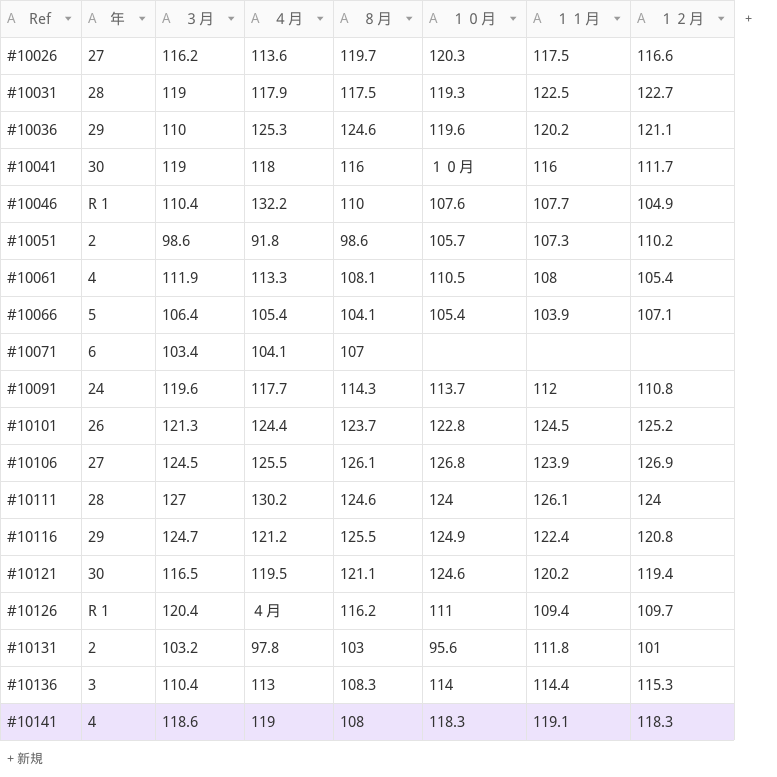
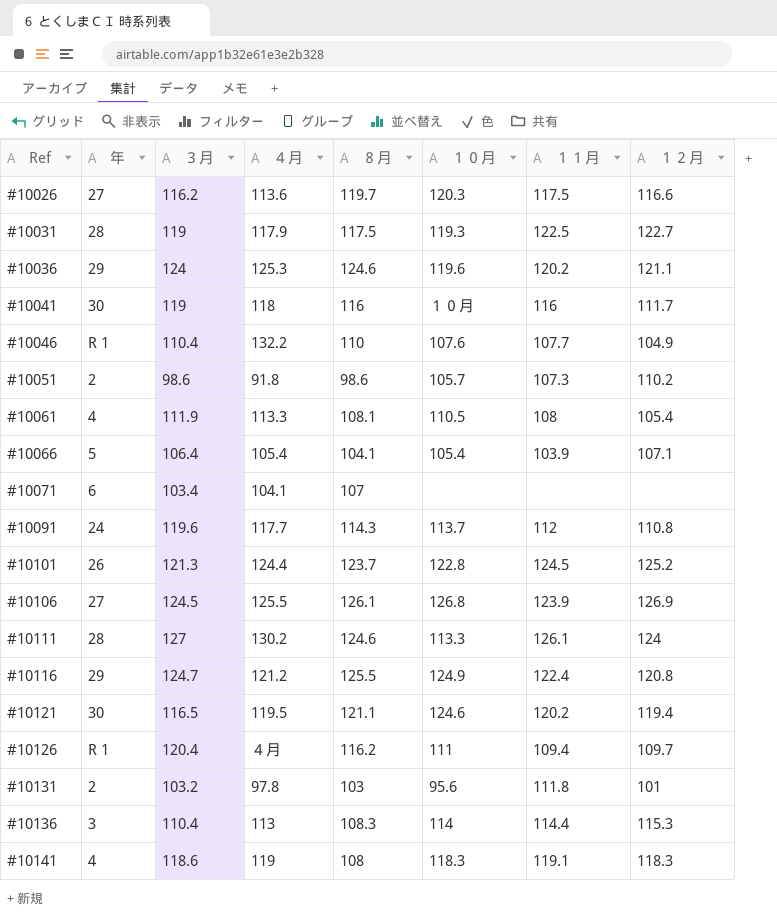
#10036 | ３月: 110 -> 124
#10111 | １０月: 124 -> 113.3

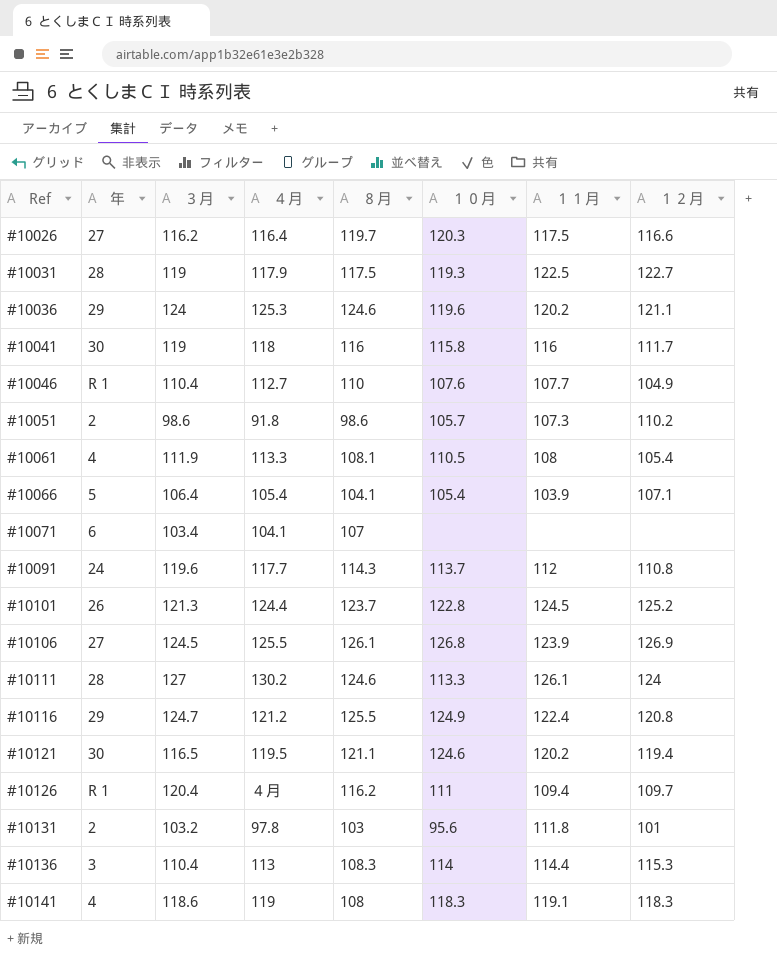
#10026 | ４月: 113.6 -> 116.4
#10041 | １０月: １０月 -> 115.8
#10046 | ４月: 132.2 -> 112.7

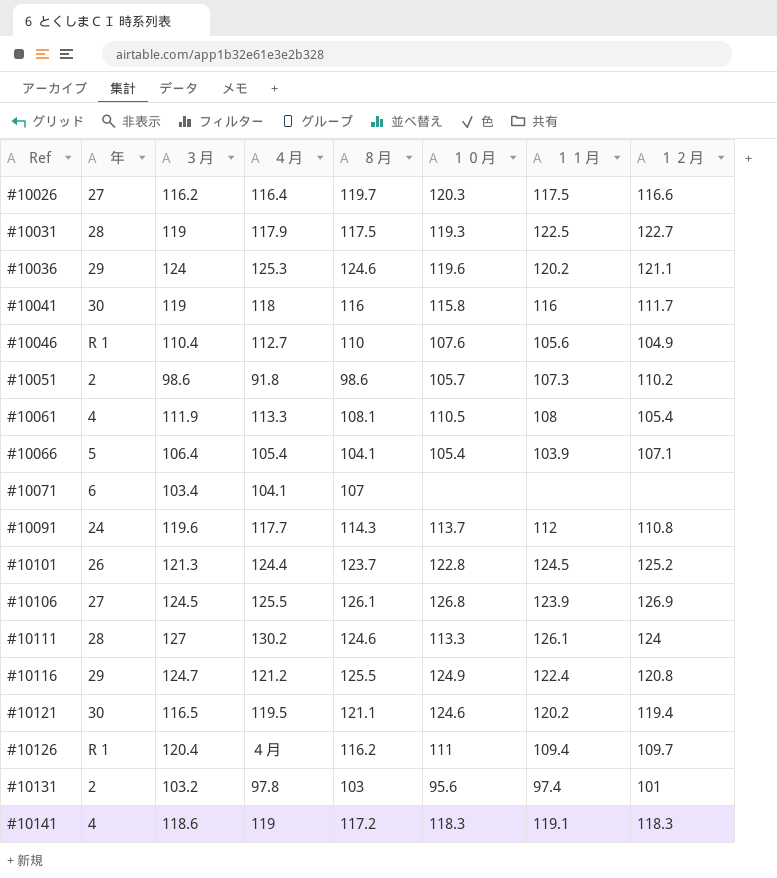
row #10136: 3 | 110.4 | 113 | 108.3 | 114 | 114.4 | 115.3 -> none
#10046 | １１月: 107.7 -> 105.6
#10131 | １１月: 111.8 -> 97.4
#10141 | ８月: 108 -> 117.2

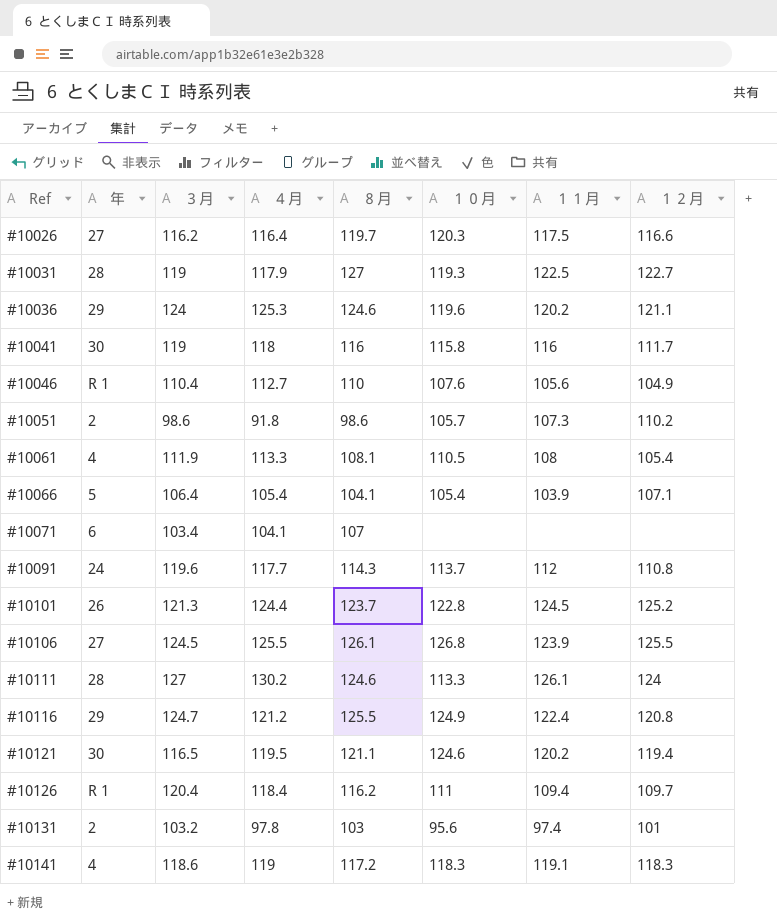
#10031 | ８月: 117.5 -> 127
#10106 | １２月: 126.9 -> 125.5
#10126 | ４月: ４月 -> 118.4

